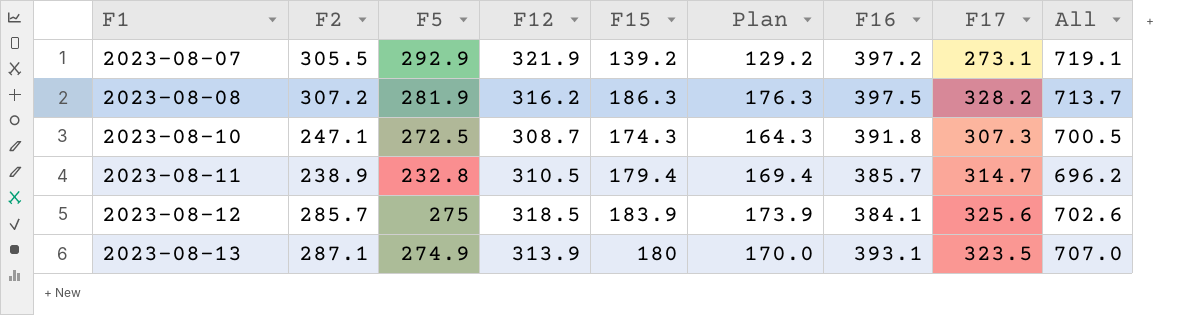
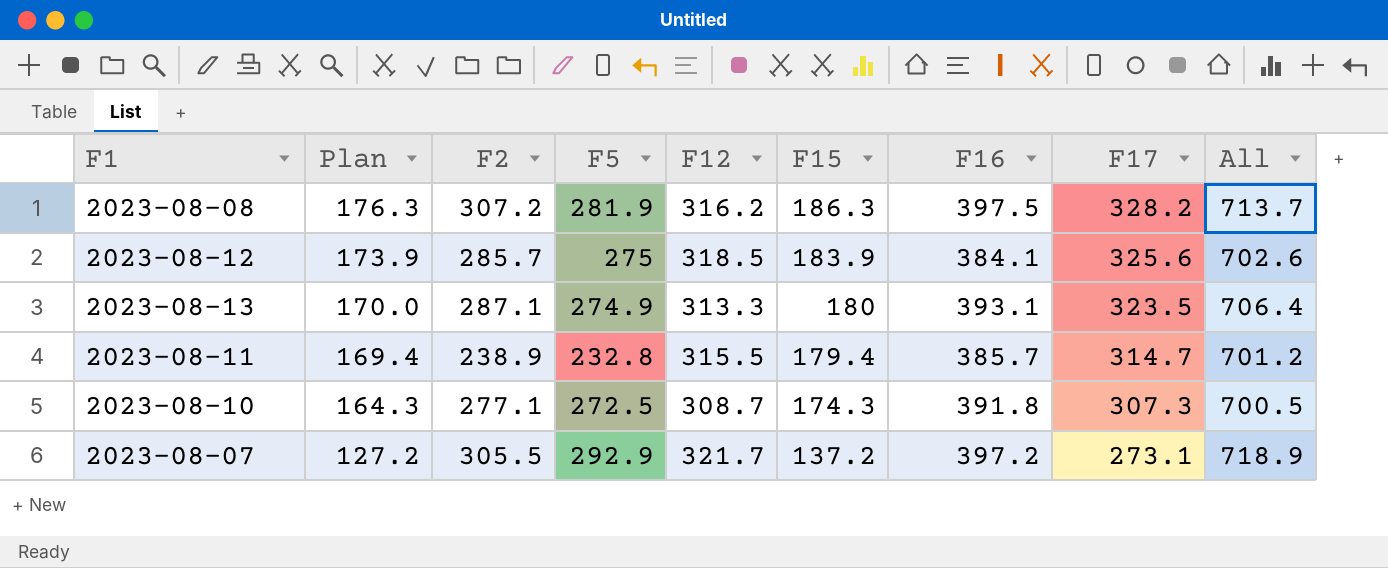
row order: F1 ascending -> Plan descending
column Plan | position: 6 -> 2
2023-08-13 | F12: 313.9 -> 313.3
2023-08-13 | All: 707.0 -> 706.4
2023-08-11 | F12: 310.5 -> 315.5
2023-08-11 | All: 696.2 -> 701.2
2023-08-10 | F2: 247.1 -> 277.1
2023-08-07 | Plan: 129.2 -> 127.2
2023-08-07 | F12: 321.9 -> 321.7
2023-08-07 | F15: 139.2 -> 137.2
2023-08-07 | All: 719.1 -> 718.9

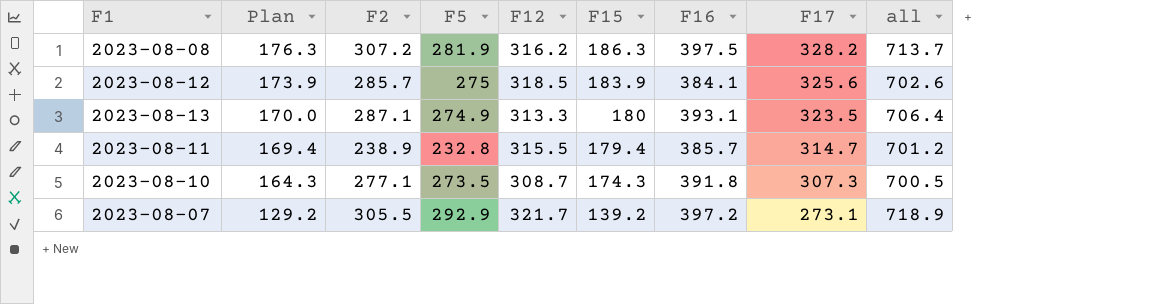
column name: All -> all
2023-08-10 | F5: 272.5 -> 273.5
2023-08-07 | Plan: 127.2 -> 129.2
2023-08-07 | F15: 137.2 -> 139.2

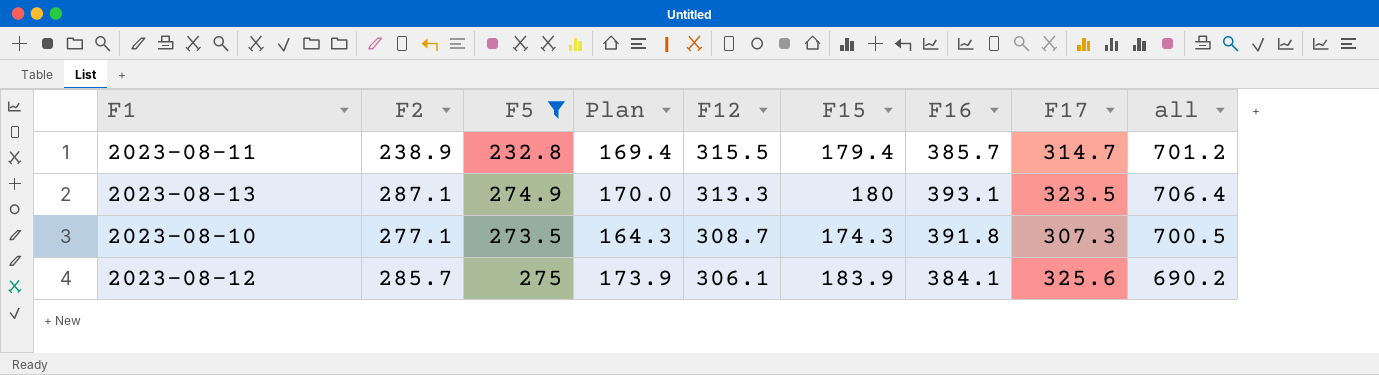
filter: none -> F5 <= 275
row order: Plan descending -> F12 descending
column Plan | position: 2 -> 4
2023-08-12 | F12: 318.5 -> 306.1
2023-08-12 | all: 702.6 -> 690.2

